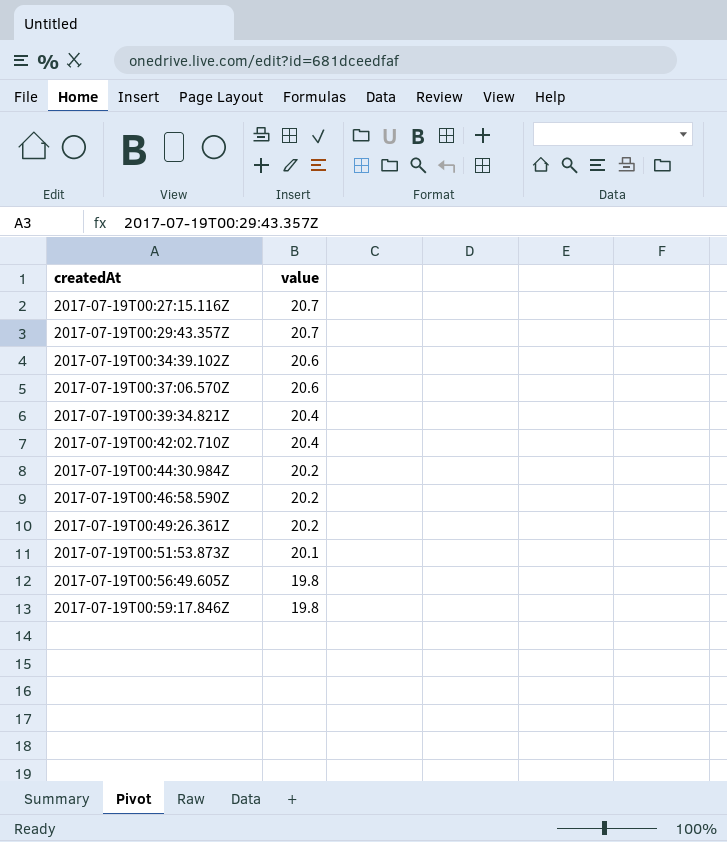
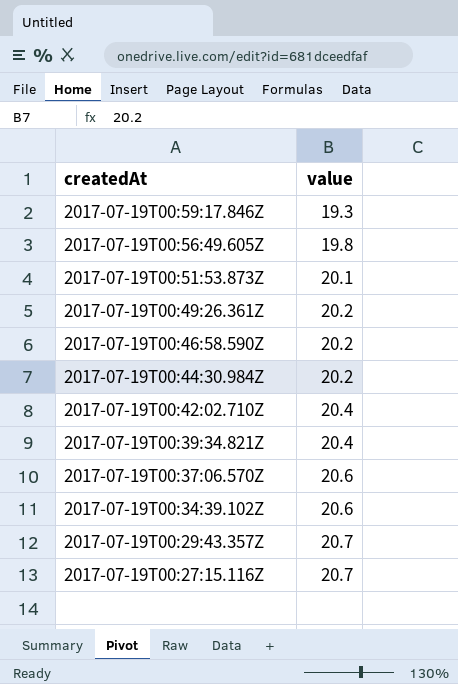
row order: createdAt ascending -> createdAt descending
2017-07-19T00:59:17.846Z | value: 19.8 -> 19.3

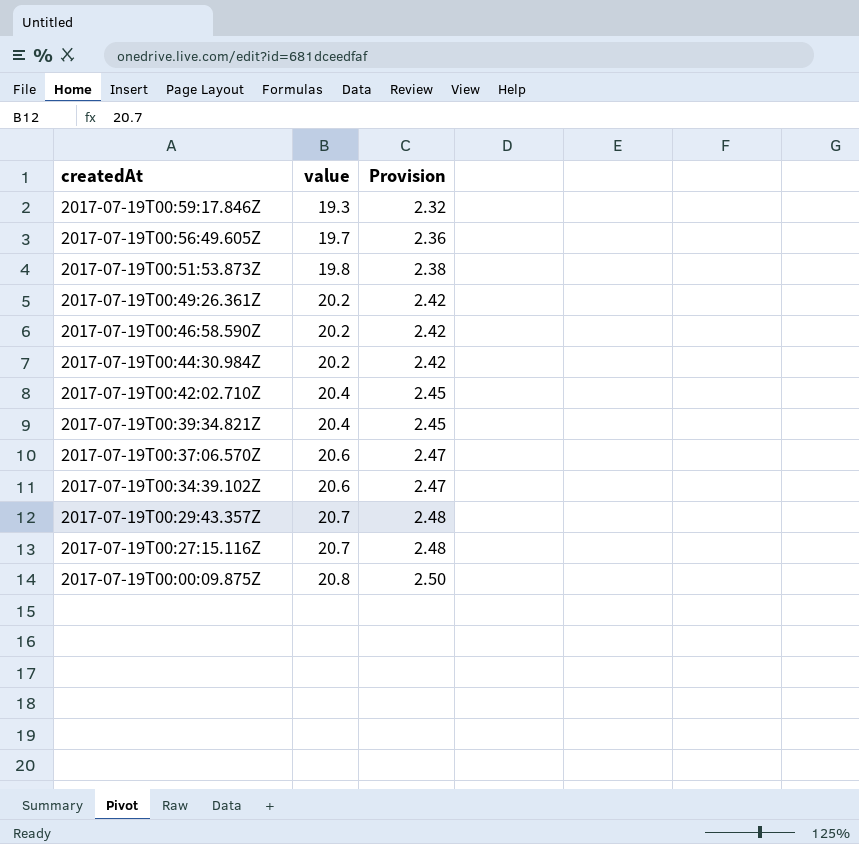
column Provision | formula: none -> [value] * 0.12
2017-07-19T00:56:49.605Z | value: 19.8 -> 19.7
2017-07-19T00:51:53.873Z | value: 20.1 -> 19.8
row 2017-07-19T00:00:09.875Z: none -> 20.8 | 2.50

